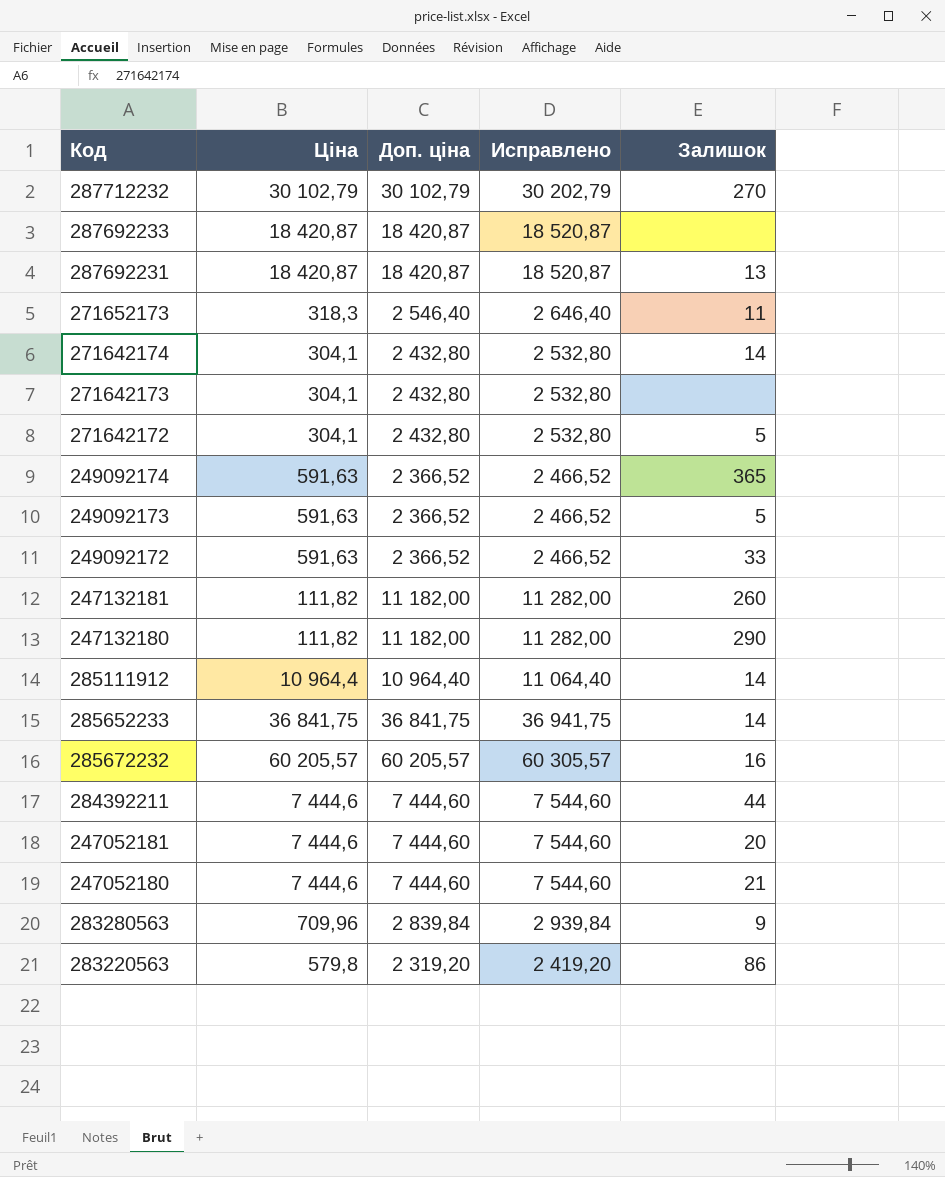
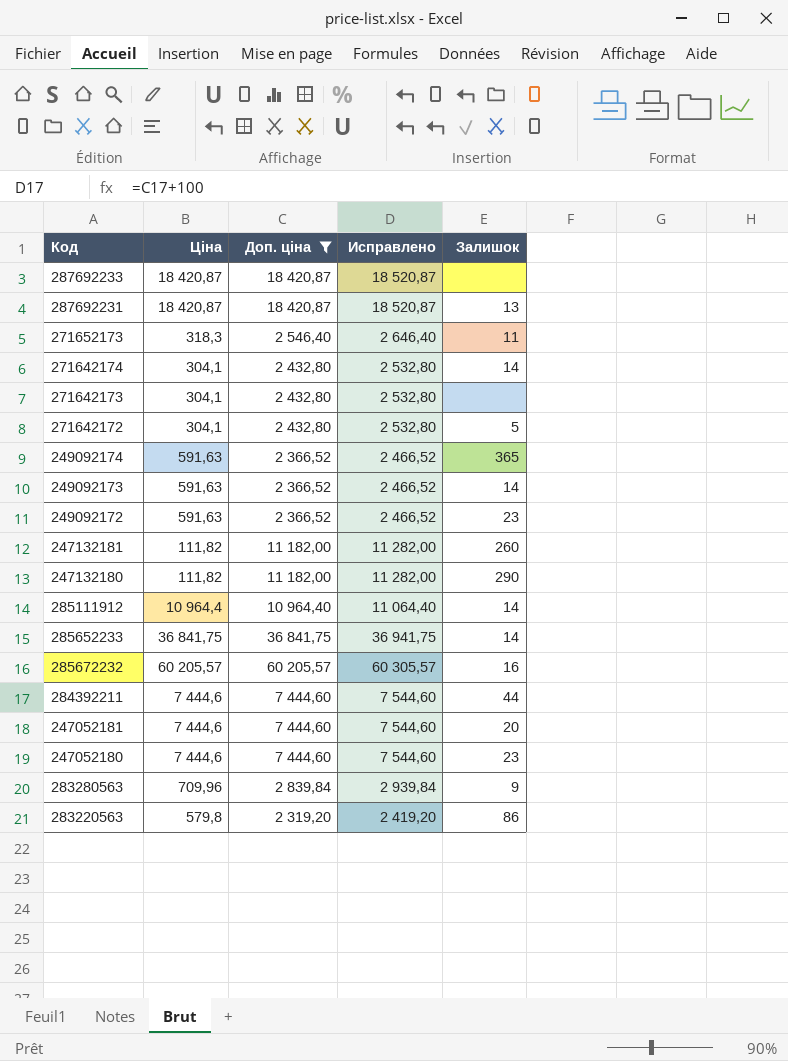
filter: none -> Доп. ціна != 30 102,79
249092173 | Залишок: 5 -> 14
249092172 | Залишок: 33 -> 23
247052180 | Залишок: 21 -> 23

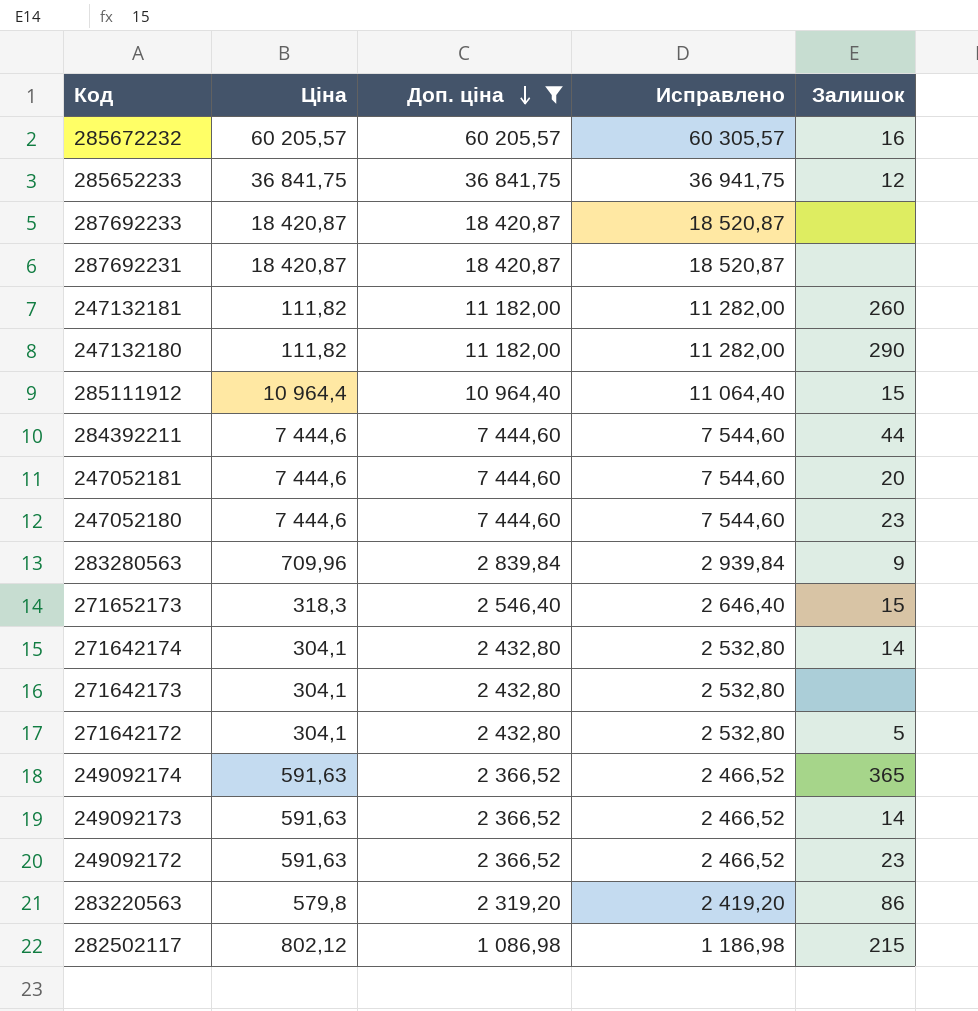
row order: none -> Доп. ціна descending
285652233 | Залишок: 14 -> 12
287692231 | Залишок: 13 -> none
285111912 | Залишок: 14 -> 15
271652173 | Залишок: 11 -> 15
row 282502117: none -> 802,12 | 1 086,98 | 1 186,98 | 215

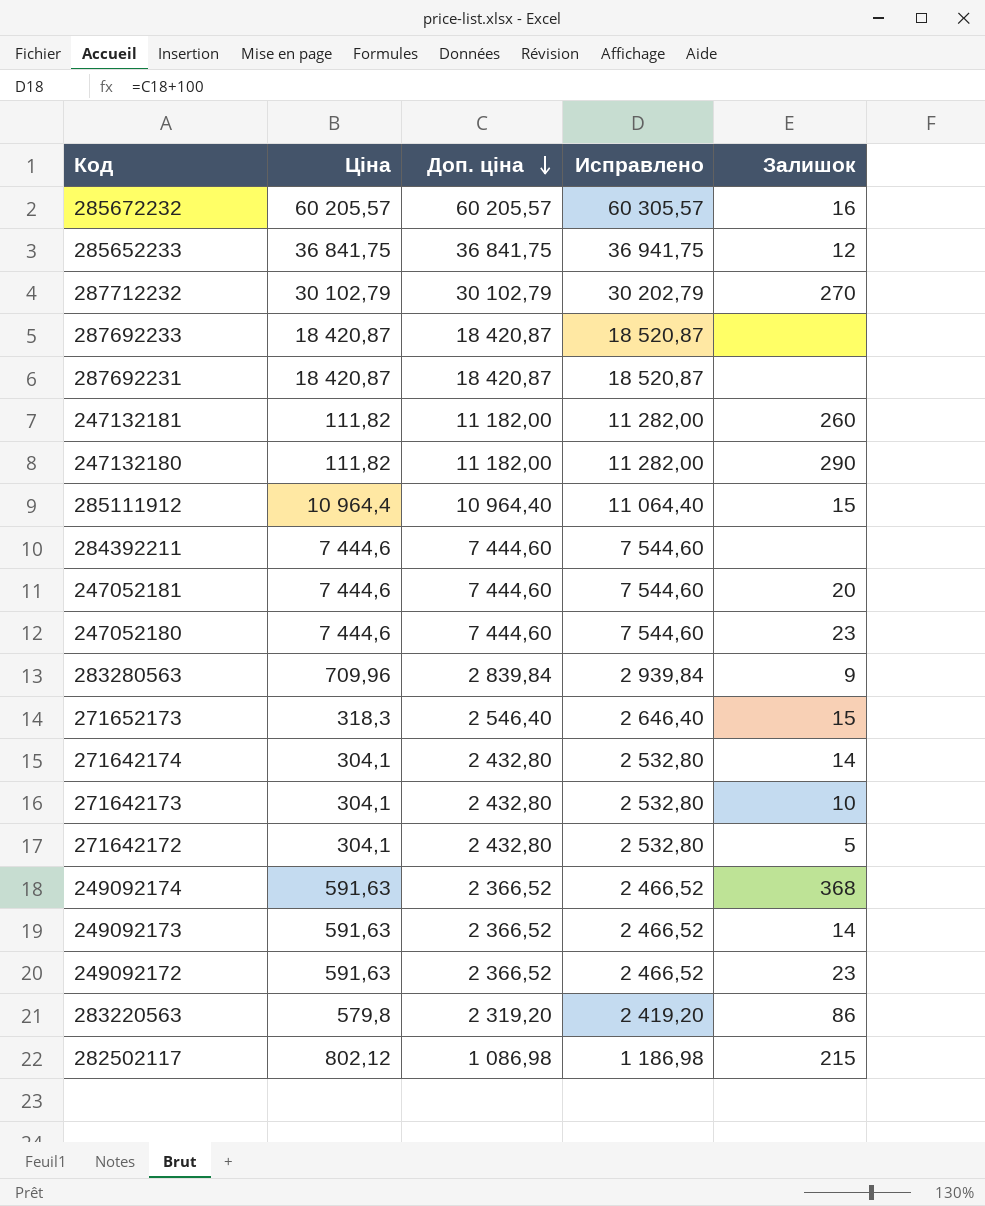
filter: Доп. ціна != 30 102,79 -> none
284392211 | Залишок: 44 -> none
271642173 | Залишок: none -> 10
249092174 | Залишок: 365 -> 368

